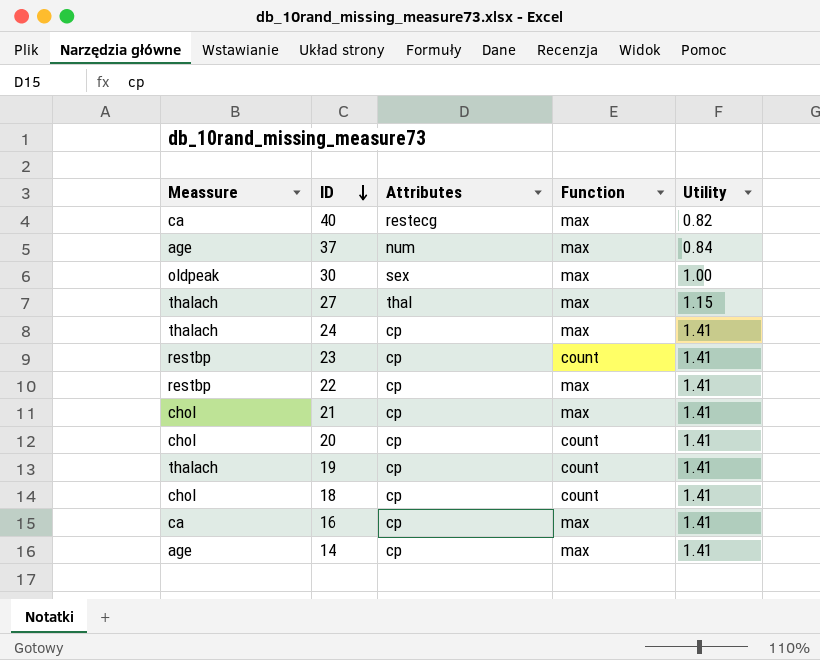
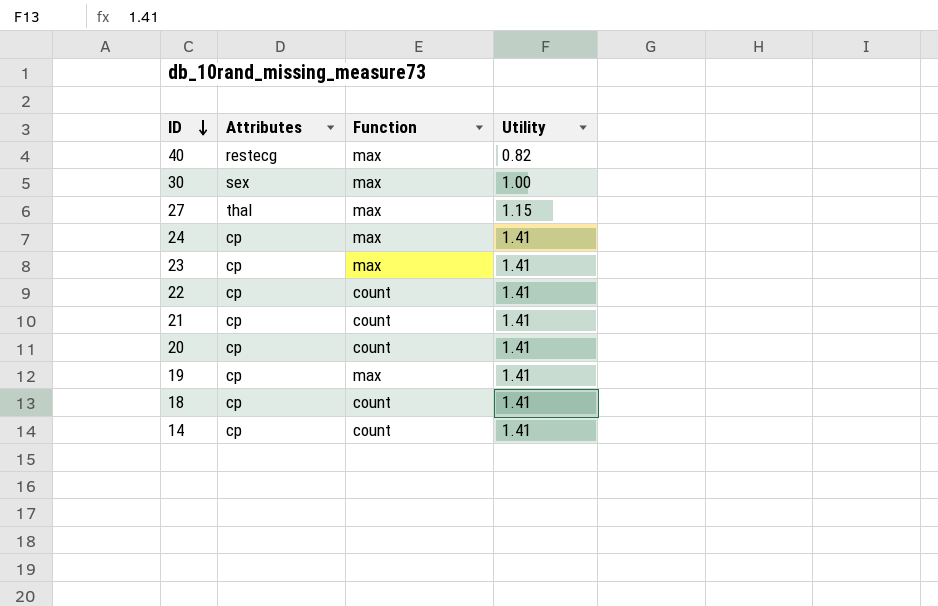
column Meassure | position: 1 -> none
row 37: age | num | max | 0.84 -> none
row 16: ca | cp | max | 1.41 -> none
23 | Function: count -> max
22 | Function: max -> count
21 | Function: max -> count
19 | Function: count -> max
14 | Function: max -> count

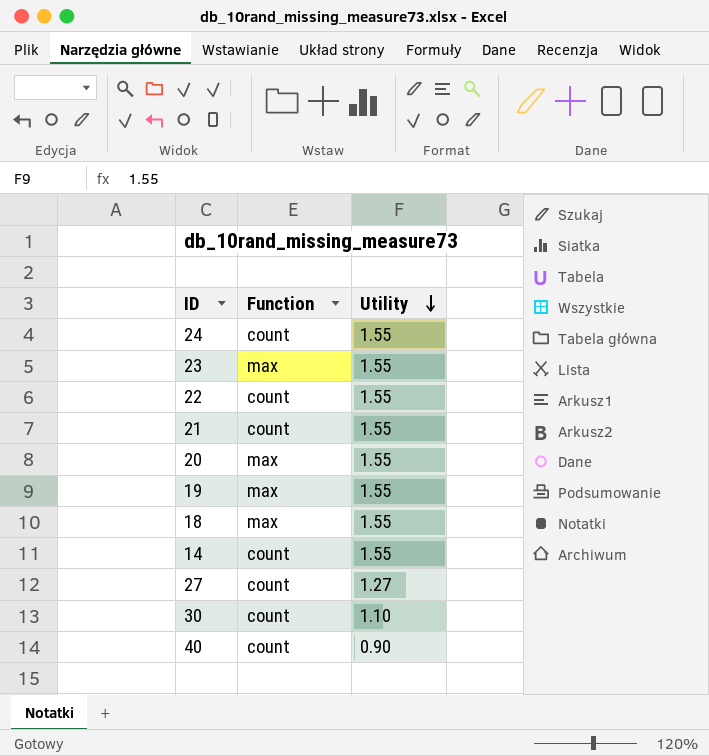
row order: ID descending -> Utility descending
column Attributes | position: 2 -> none
24 | Function: max -> count
24 | Utility: 1.41 -> 1.55
23 | Utility: 1.41 -> 1.55
22 | Utility: 1.41 -> 1.55
21 | Utility: 1.41 -> 1.55
20 | Function: count -> max
20 | Utility: 1.41 -> 1.55
19 | Utility: 1.41 -> 1.55
18 | Function: count -> max
18 | Utility: 1.41 -> 1.55
14 | Utility: 1.41 -> 1.55
27 | Function: max -> count
27 | Utility: 1.15 -> 1.27
30 | Function: max -> count
30 | Utility: 1.00 -> 1.10
40 | Function: max -> count
40 | Utility: 0.82 -> 0.90

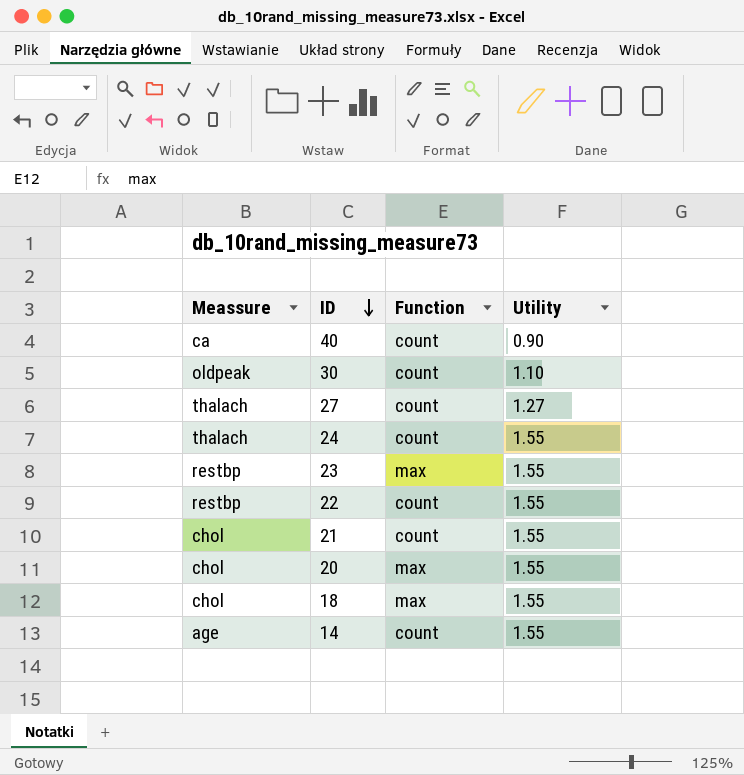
row order: Utility descending -> ID descending
column Meassure | position: none -> 1
row 19: max | 1.55 -> none

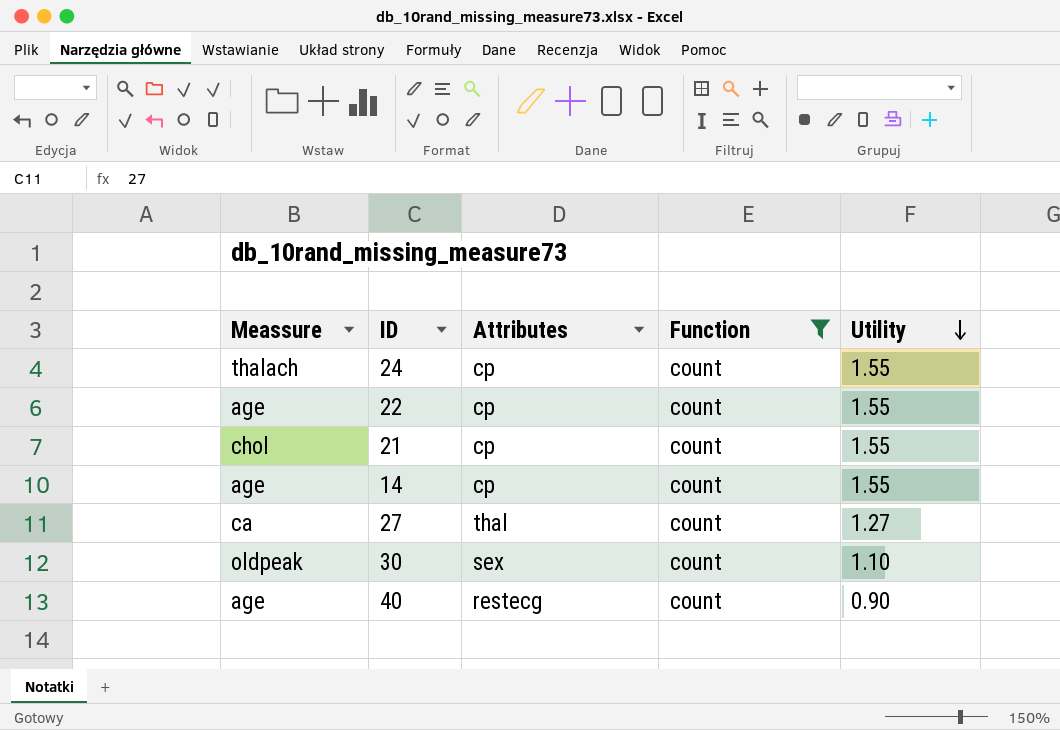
filter: none -> Function = count
row order: ID descending -> Utility descending
column Attributes | position: none -> 3
22 | Meassure: restbp -> age
27 | Meassure: thalach -> ca
40 | Meassure: ca -> age

